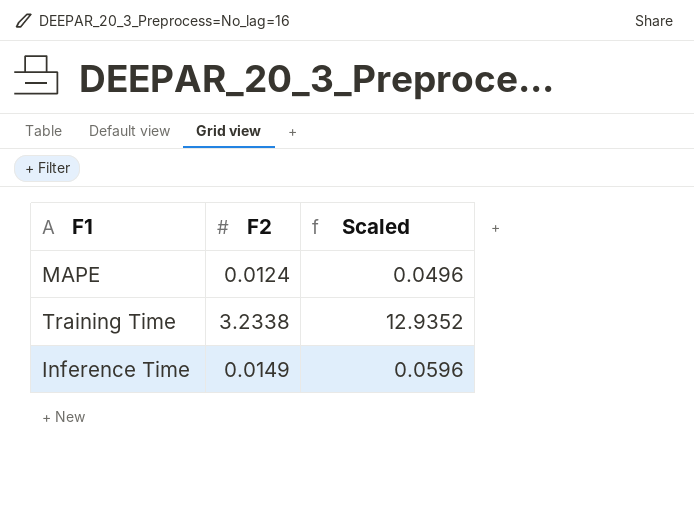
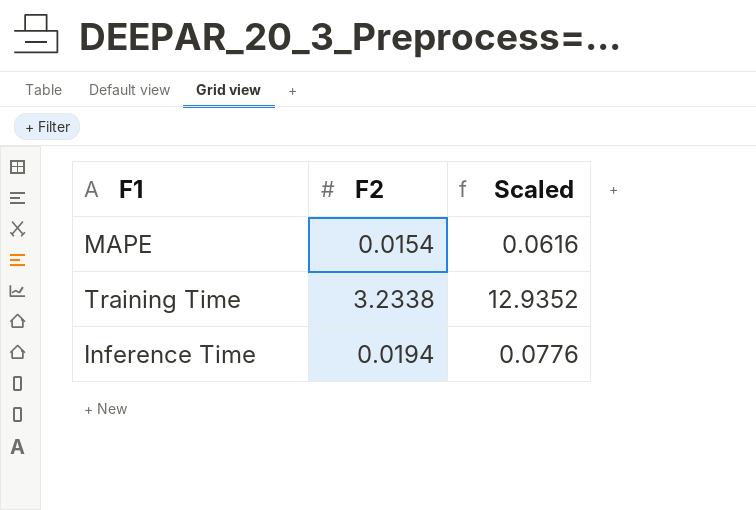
MAPE | F2: 0.0124 -> 0.0154
MAPE | Scaled: 0.0496 -> 0.0616
Inference Time | F2: 0.0149 -> 0.0194
Inference Time | Scaled: 0.0596 -> 0.0776

